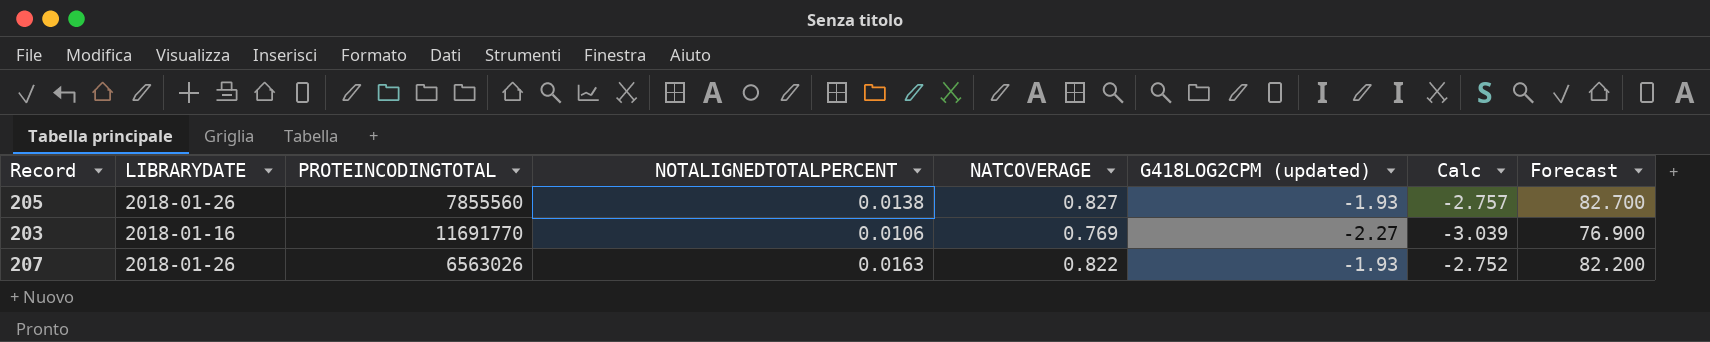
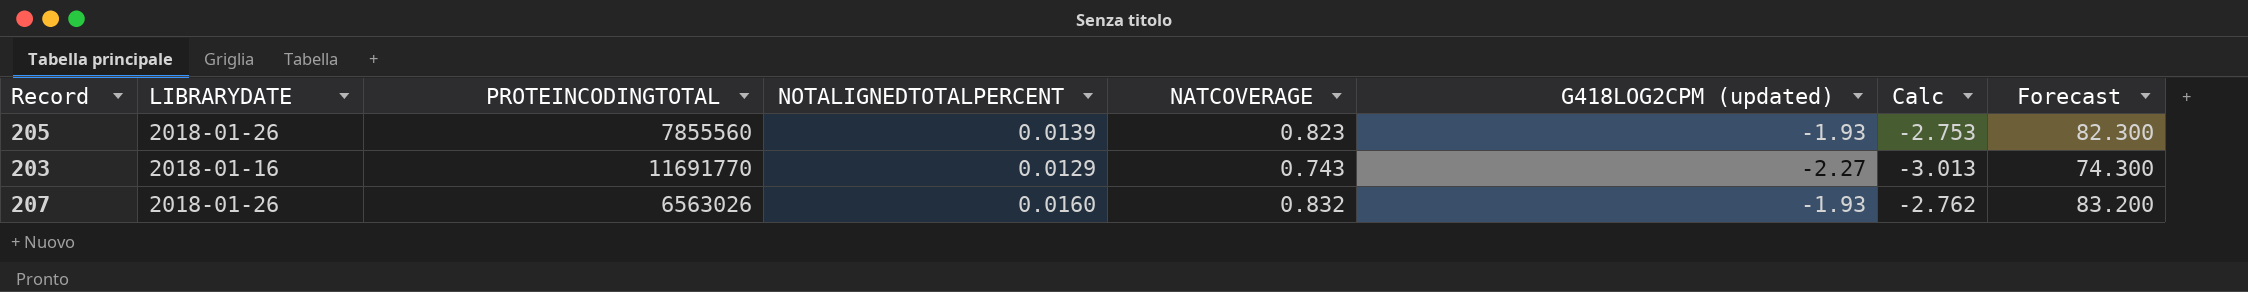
205 | NOTALIGNEDTOTALPERCENT: 0.0138 -> 0.0139
205 | NATCOVERAGE: 0.827 -> 0.823
205 | Calc: -2.757 -> -2.753
205 | Forecast: 82.700 -> 82.300
203 | NOTALIGNEDTOTALPERCENT: 0.0106 -> 0.0129
203 | NATCOVERAGE: 0.769 -> 0.743
203 | Calc: -3.039 -> -3.013
203 | Forecast: 76.900 -> 74.300
207 | NOTALIGNEDTOTALPERCENT: 0.0163 -> 0.0160
207 | NATCOVERAGE: 0.822 -> 0.832
207 | Calc: -2.752 -> -2.762
207 | Forecast: 82.200 -> 83.200

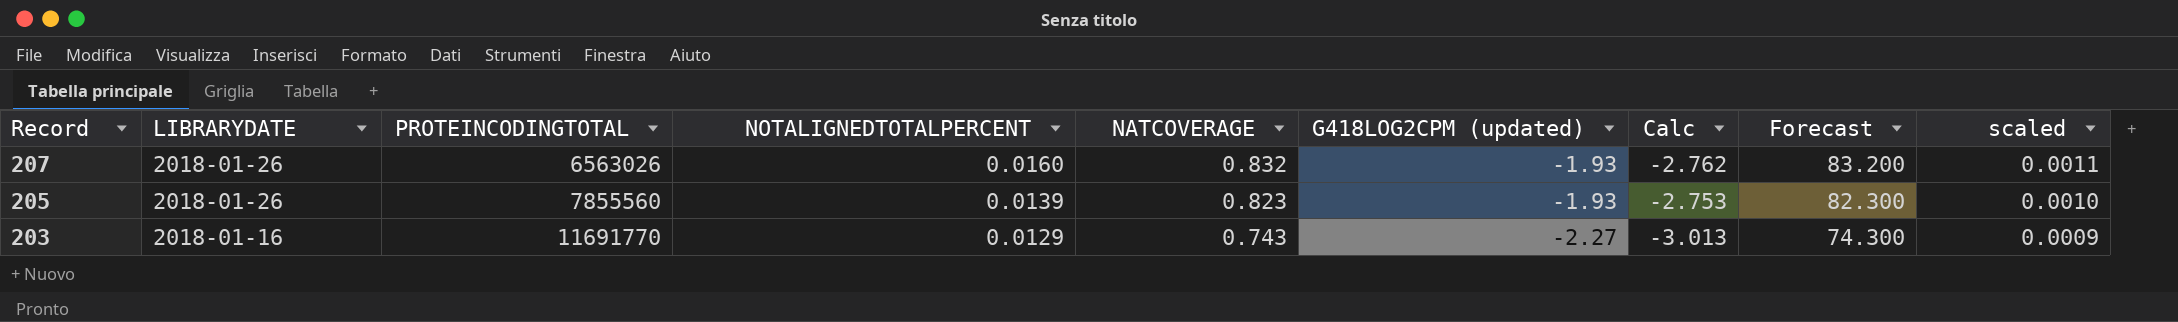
row order: none -> Record descending
column scaled | formula: none -> [NOTALIGNEDTOTALPERCENT] * 0.07

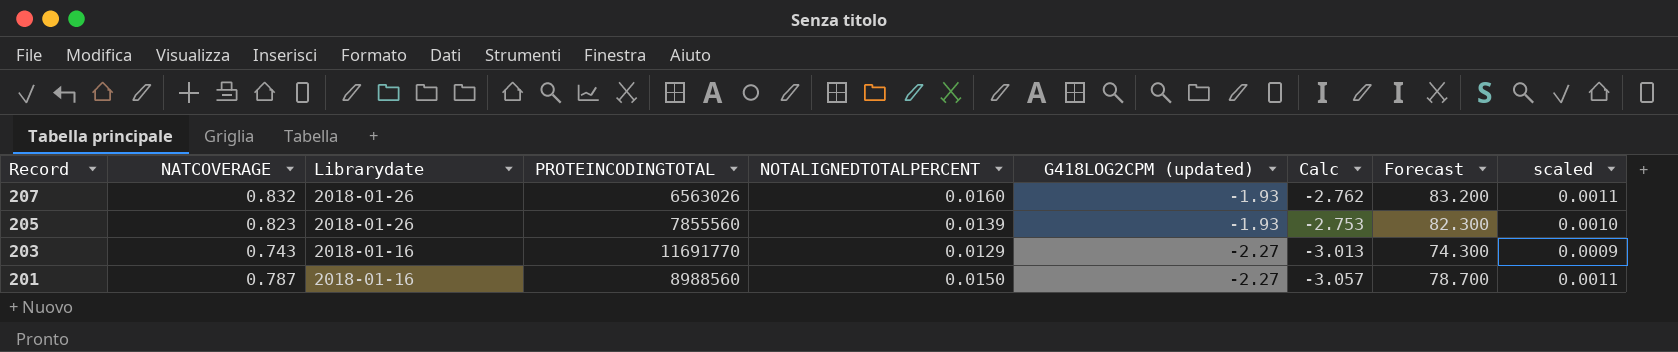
column NATCOVERAGE | position: 5 -> 2
column name: LIBRARYDATE -> Librarydate
row 201: none -> 0.787 | 2018-01-16 | 8988560 | 0.0150 | -2.27 | -3.057 | 78.700 | 0.0011

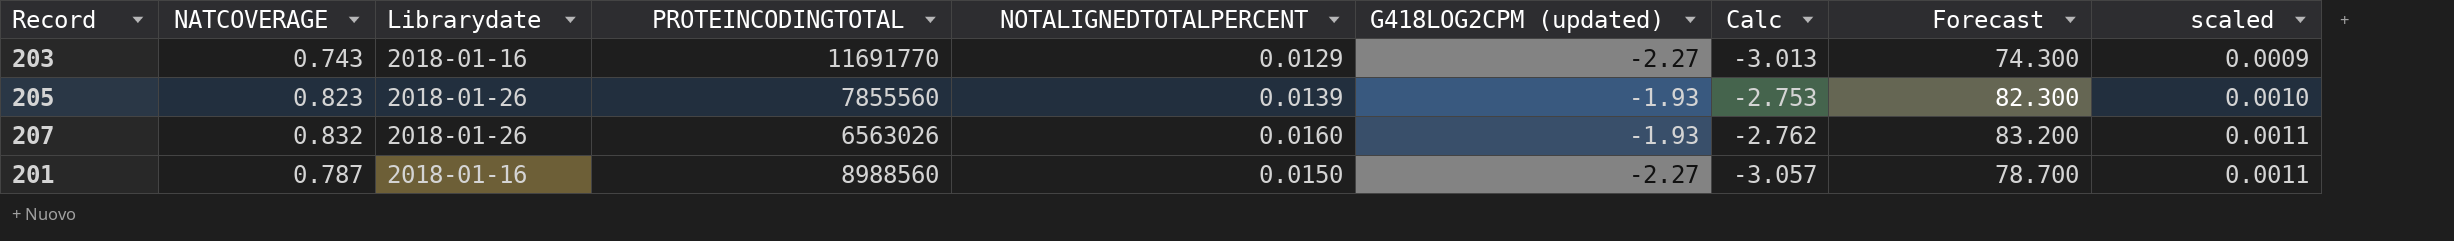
row order: Record descending -> scaled ascending

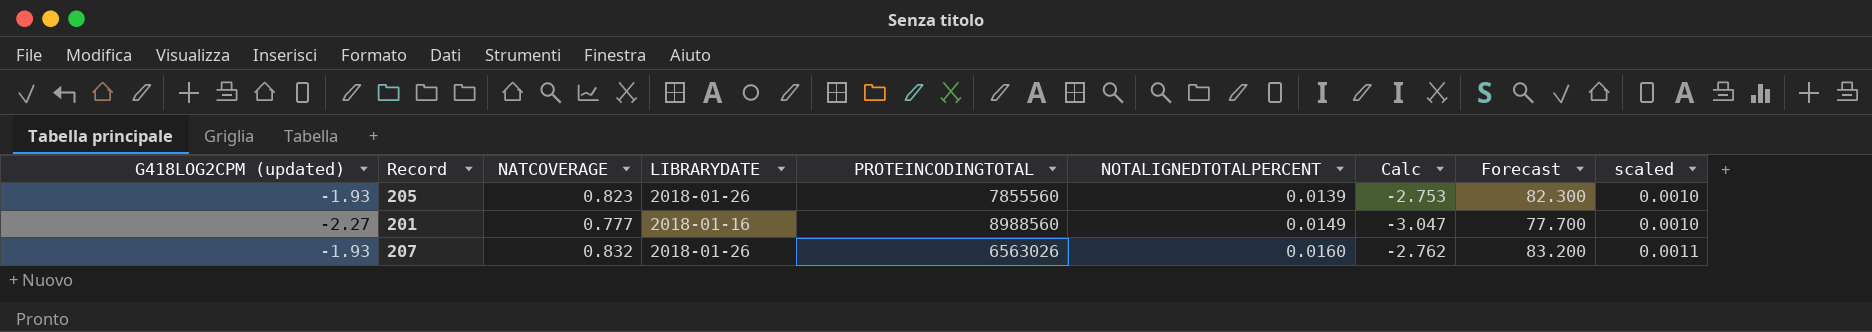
row order: scaled ascending -> NOTALIGNEDTOTALPERCENT ascending
column G418LOG2CPM (updated) | position: 6 -> 1
column name: Librarydate -> LIBRARYDATE
row 203: 0.743 | 2018-01-16 | 11691770 | 0.0129 | -2.27 | -3.013 | 74.300 | 0.0009 -> none
201 | NATCOVERAGE: 0.787 -> 0.777
201 | NOTALIGNEDTOTALPERCENT: 0.0150 -> 0.0149
201 | Calc: -3.057 -> -3.047
201 | Forecast: 78.700 -> 77.700
201 | scaled: 0.0011 -> 0.0010

